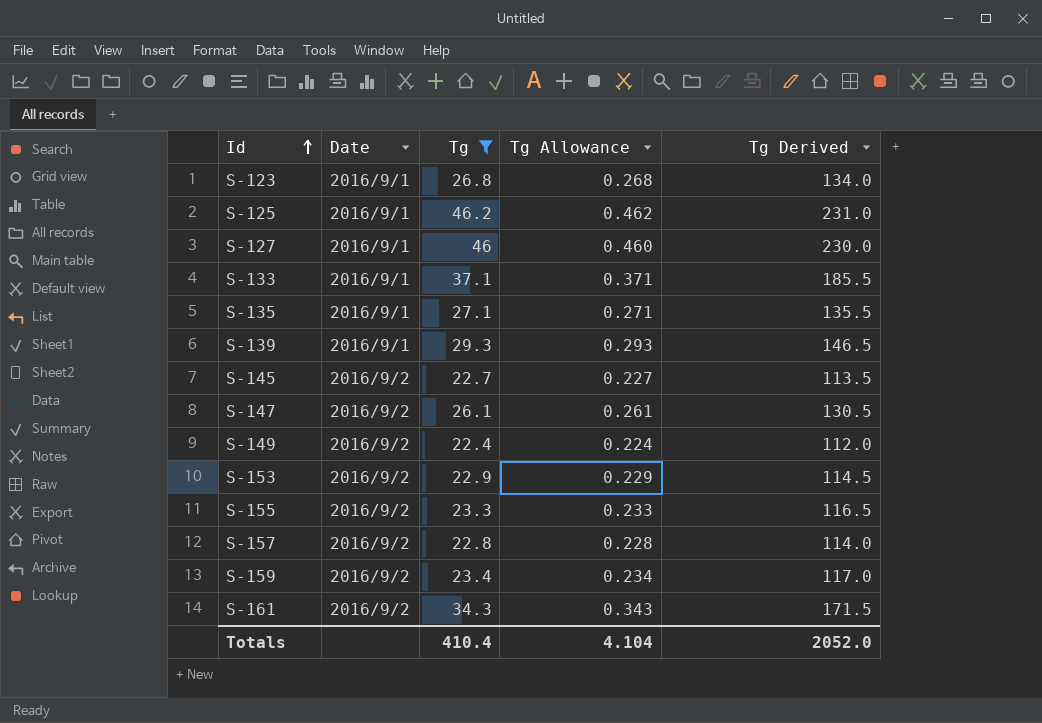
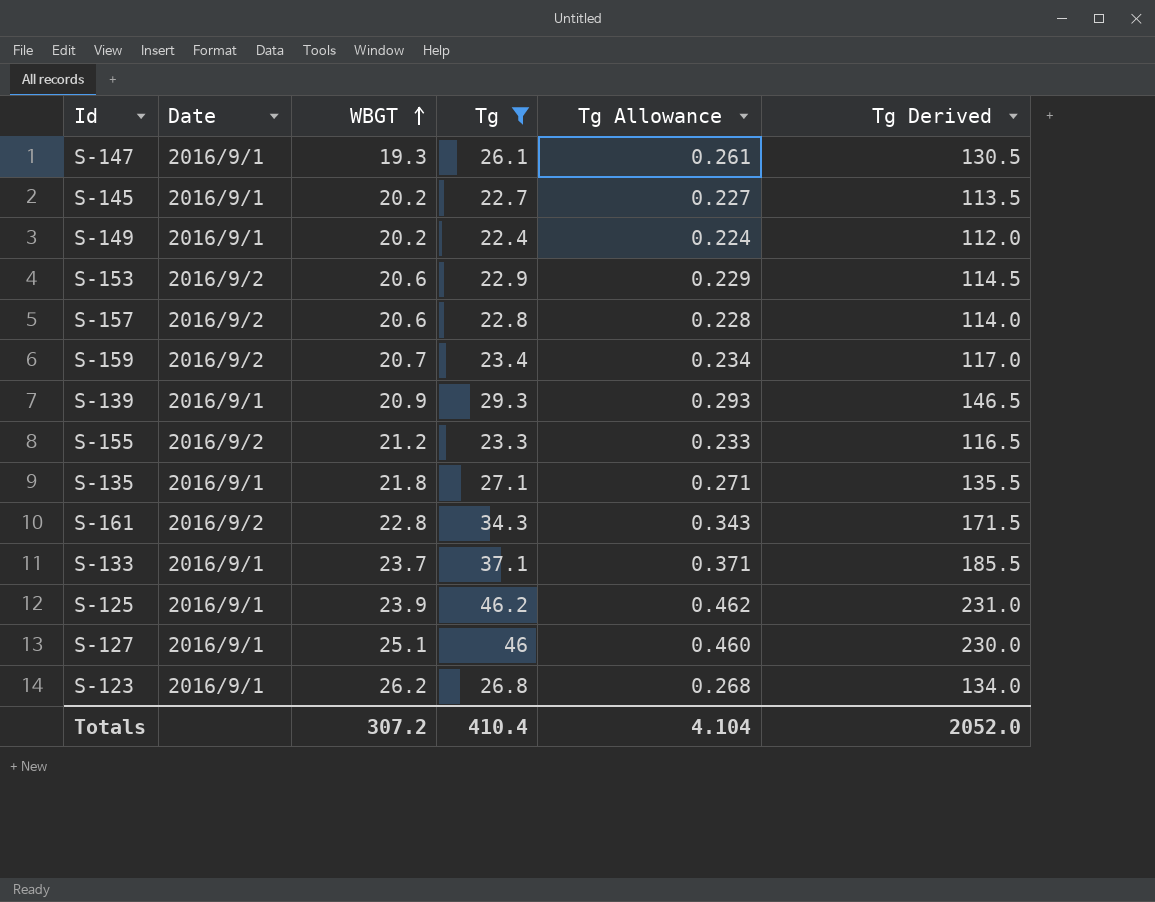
row order: Id ascending -> WBGT ascending
column WBGT | position: none -> 3
S-147 | Date: 2016/9/2 -> 2016/9/1
S-145 | Date: 2016/9/2 -> 2016/9/1
S-149 | Date: 2016/9/2 -> 2016/9/1

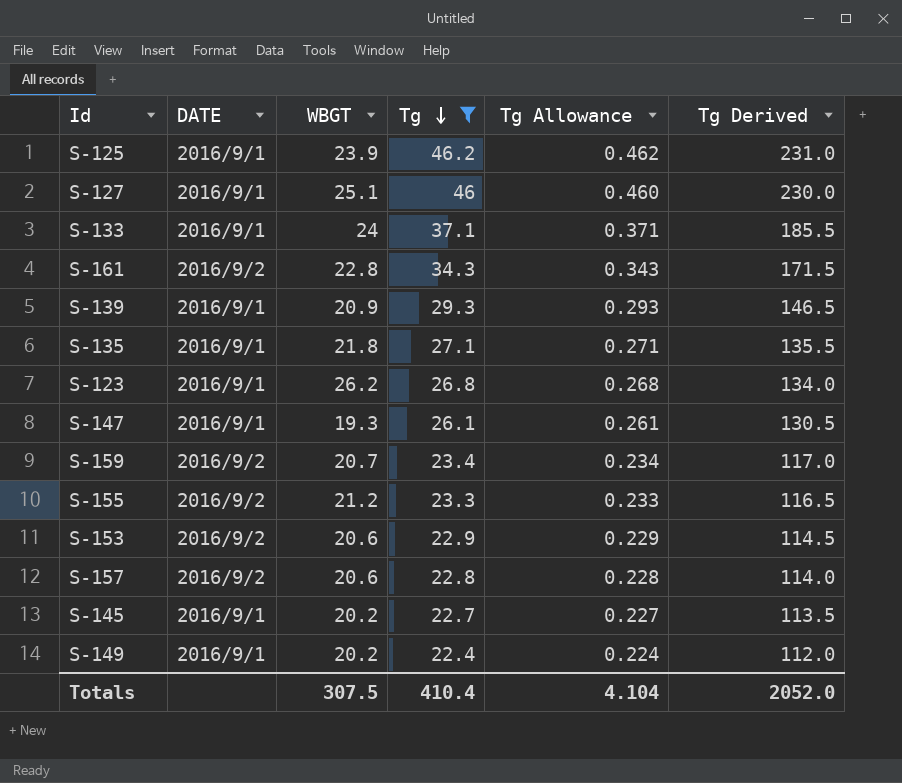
row order: WBGT ascending -> Tg descending
column name: Date -> DATE
S-133 | WBGT: 23.7 -> 24
Totals | WBGT: 307.2 -> 307.5

